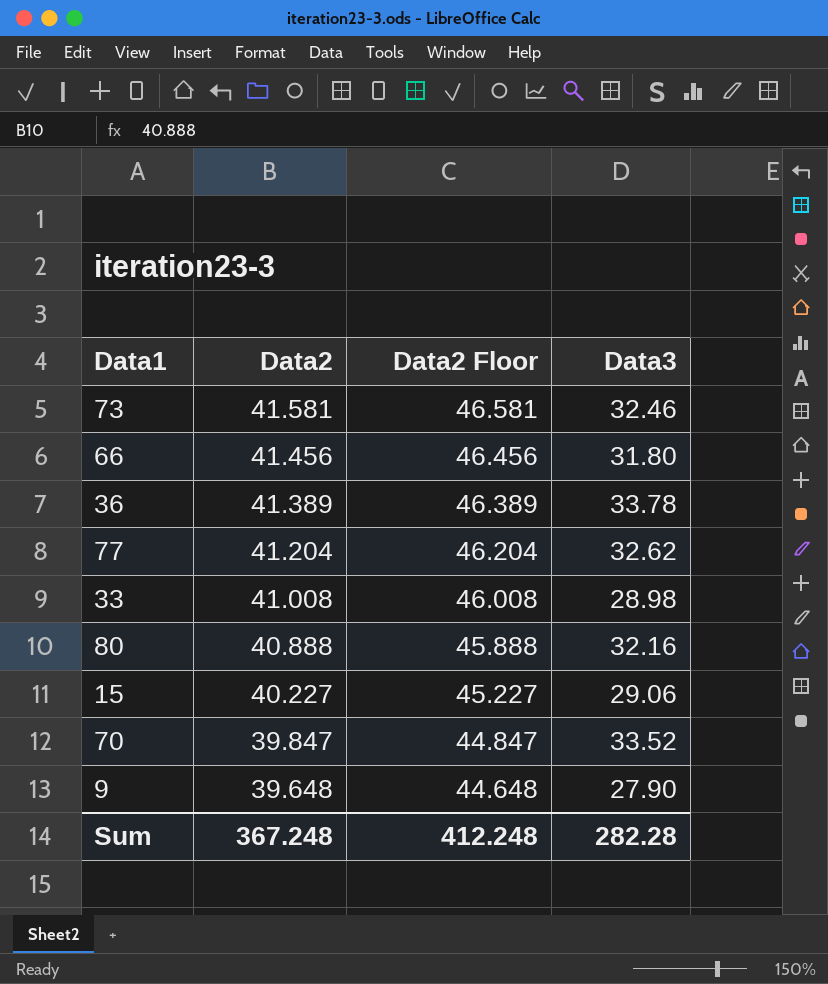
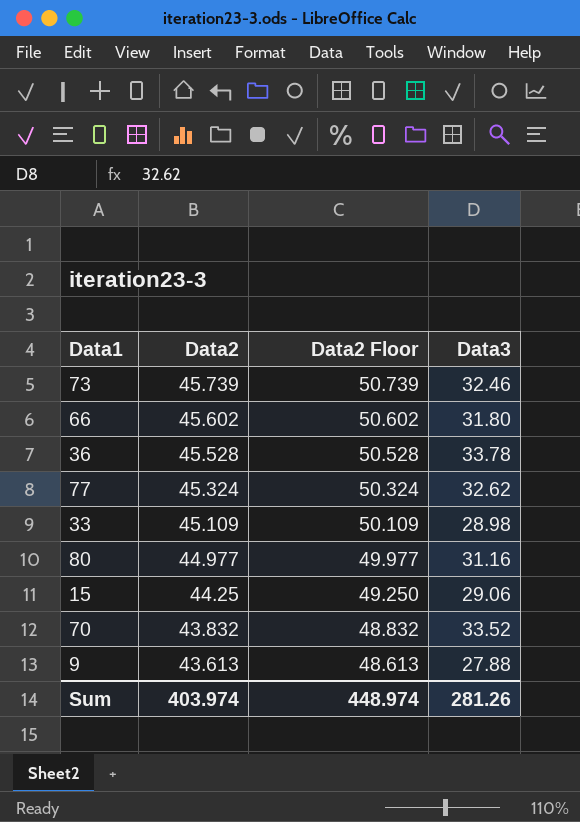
73 | Data2: 41.581 -> 45.739
73 | Data2 Floor: 46.581 -> 50.739
66 | Data2: 41.456 -> 45.602
66 | Data2 Floor: 46.456 -> 50.602
36 | Data2: 41.389 -> 45.528
36 | Data2 Floor: 46.389 -> 50.528
77 | Data2: 41.204 -> 45.324
77 | Data2 Floor: 46.204 -> 50.324
33 | Data2: 41.008 -> 45.109
33 | Data2 Floor: 46.008 -> 50.109
80 | Data2: 40.888 -> 44.977
80 | Data2 Floor: 45.888 -> 49.977
80 | Data3: 32.16 -> 31.16
15 | Data2: 40.227 -> 44.25
15 | Data2 Floor: 45.227 -> 49.250
70 | Data2: 39.847 -> 43.832
70 | Data2 Floor: 44.847 -> 48.832
9 | Data2: 39.648 -> 43.613
9 | Data2 Floor: 44.648 -> 48.613
9 | Data3: 27.90 -> 27.88
Sum | Data2: 367.248 -> 403.974
Sum | Data2 Floor: 412.248 -> 448.974
Sum | Data3: 282.28 -> 281.26

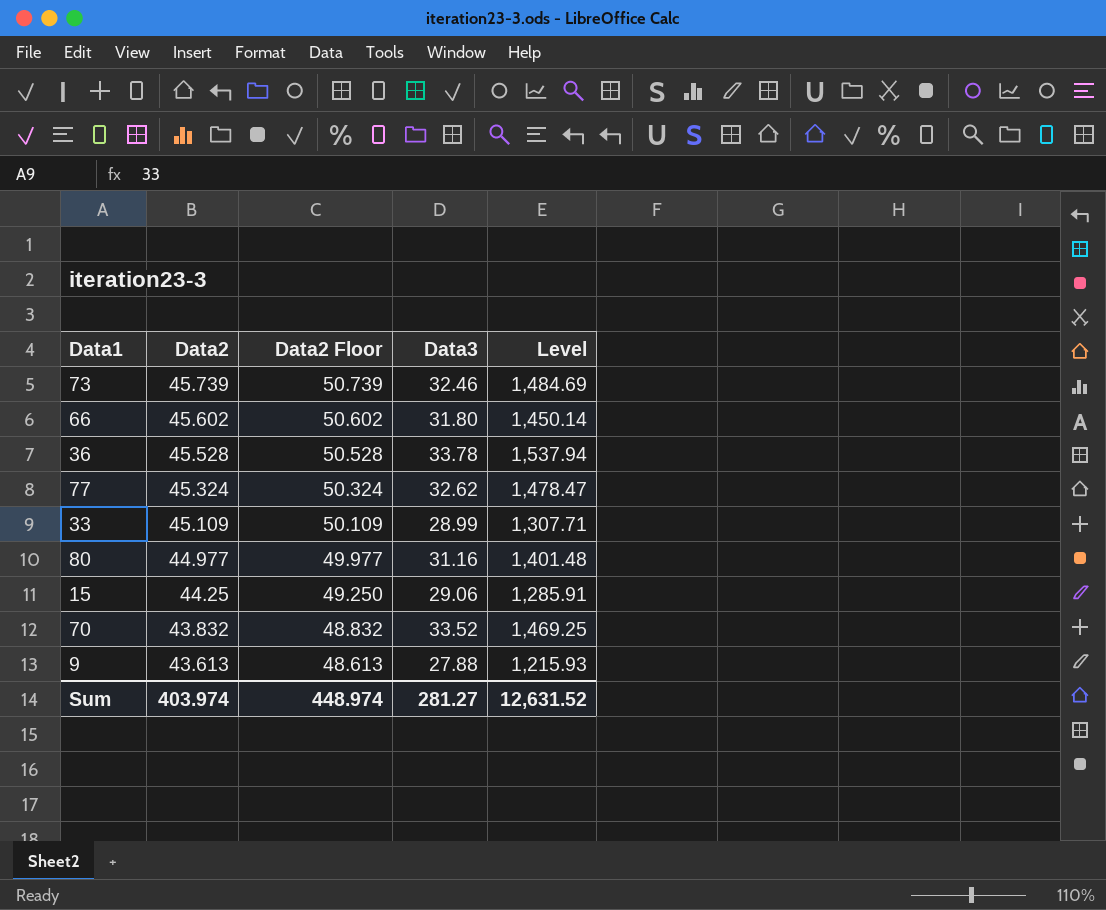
column Level | formula: none -> [Data2] * [Data3]
33 | Data3: 28.98 -> 28.99
Sum | Data3: 281.26 -> 281.27

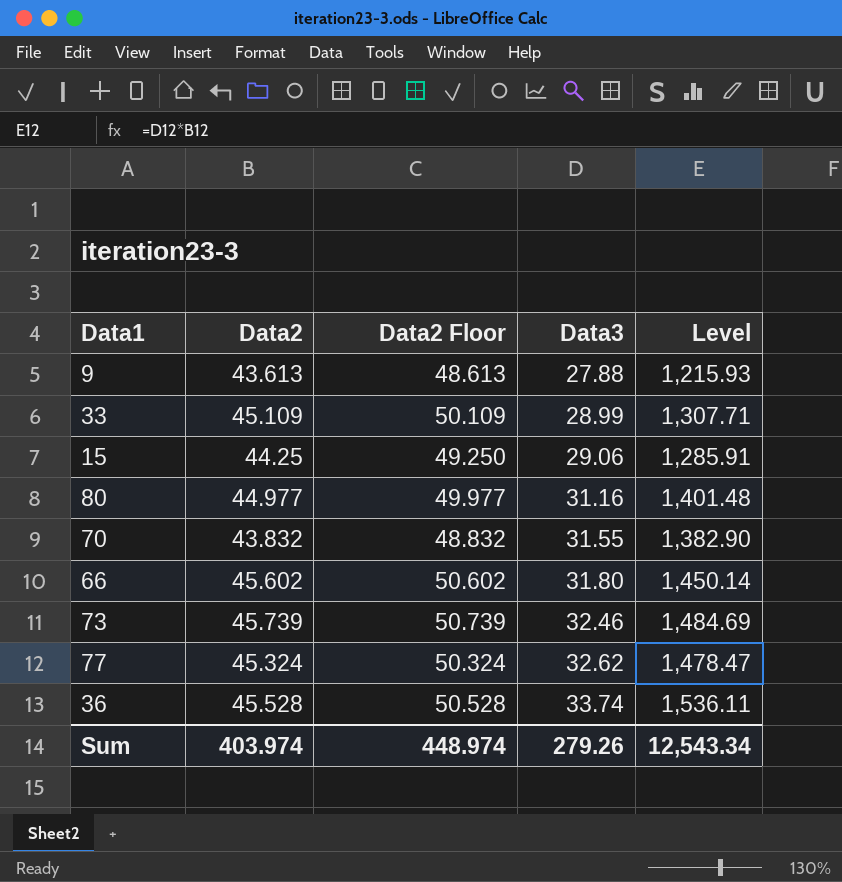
row order: Data2 descending -> Data3 ascending
70 | Data3: 33.52 -> 31.55
70 | Level: 1,469.25 -> 1,382.90
36 | Data3: 33.78 -> 33.74
36 | Level: 1,537.94 -> 1,536.11
Sum | Data3: 281.27 -> 279.26
Sum | Level: 12,631.52 -> 12,543.34

